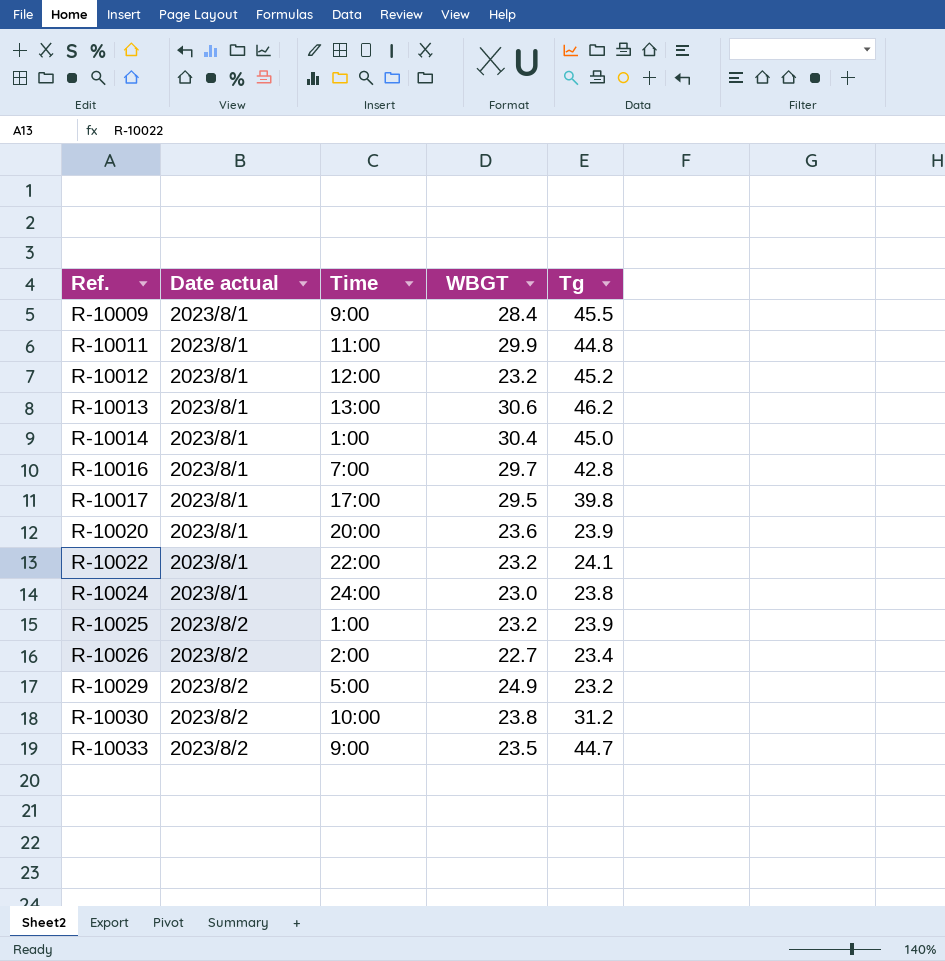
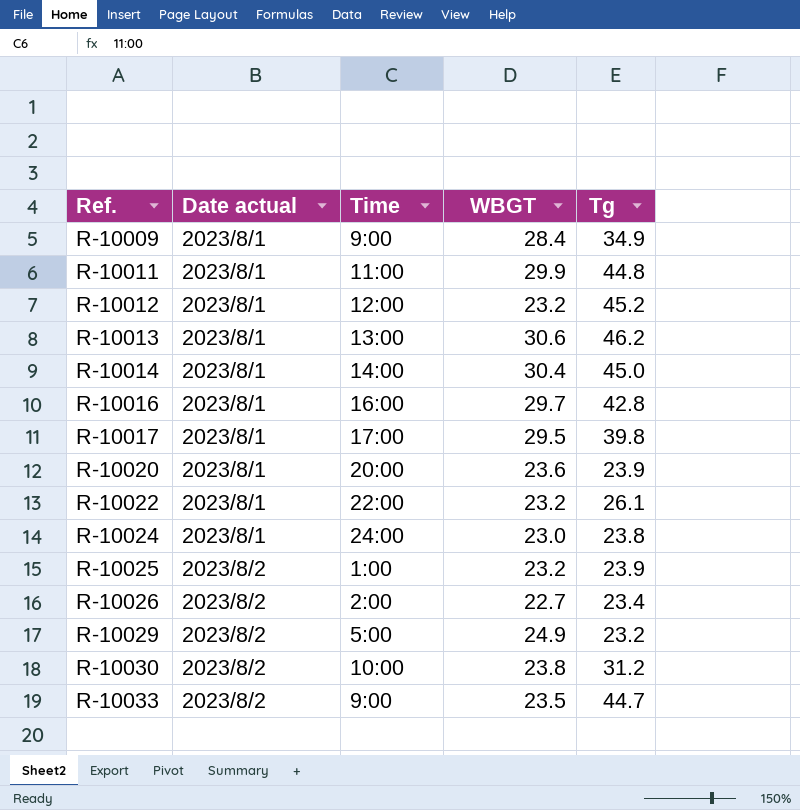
R-10009 | Tg: 45.5 -> 34.9
R-10014 | Time: 1:00 -> 14:00
R-10016 | Time: 7:00 -> 16:00
R-10022 | Tg: 24.1 -> 26.1

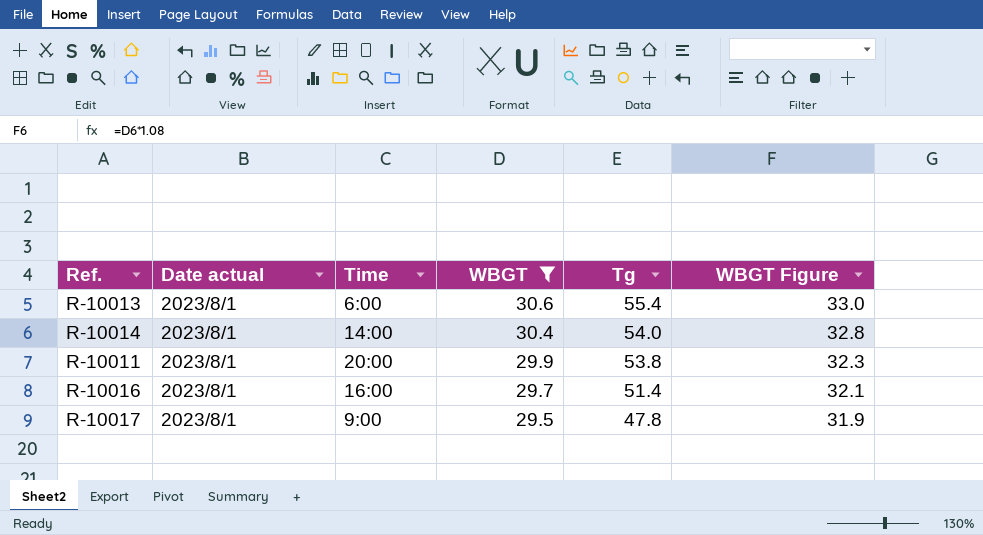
filter: none -> WBGT >= 29.5
row order: Ref. ascending -> WBGT descending
column WBGT Figure | formula: none -> [WBGT] * 1.08
R-10013 | Time: 13:00 -> 6:00
R-10013 | Tg: 46.2 -> 55.4
R-10014 | Tg: 45.0 -> 54.0
R-10011 | Time: 11:00 -> 20:00
R-10011 | Tg: 44.8 -> 53.8
R-10016 | Tg: 42.8 -> 51.4
R-10017 | Time: 17:00 -> 9:00
R-10017 | Tg: 39.8 -> 47.8

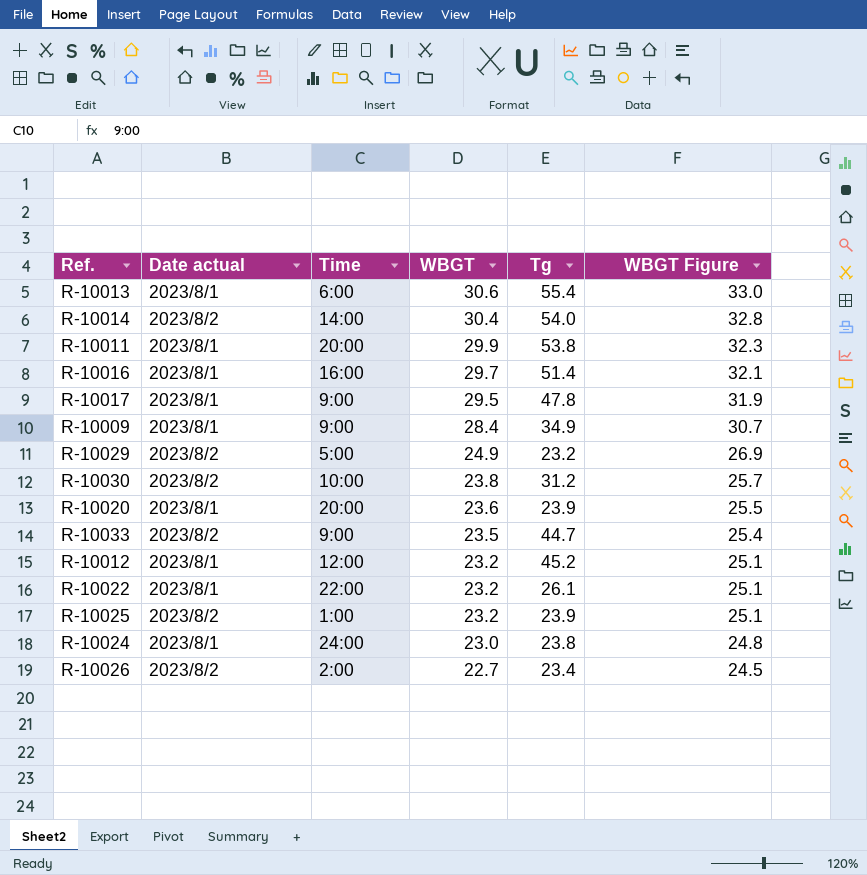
filter: WBGT >= 29.5 -> none
R-10014 | Date actual: 2023/8/1 -> 2023/8/2

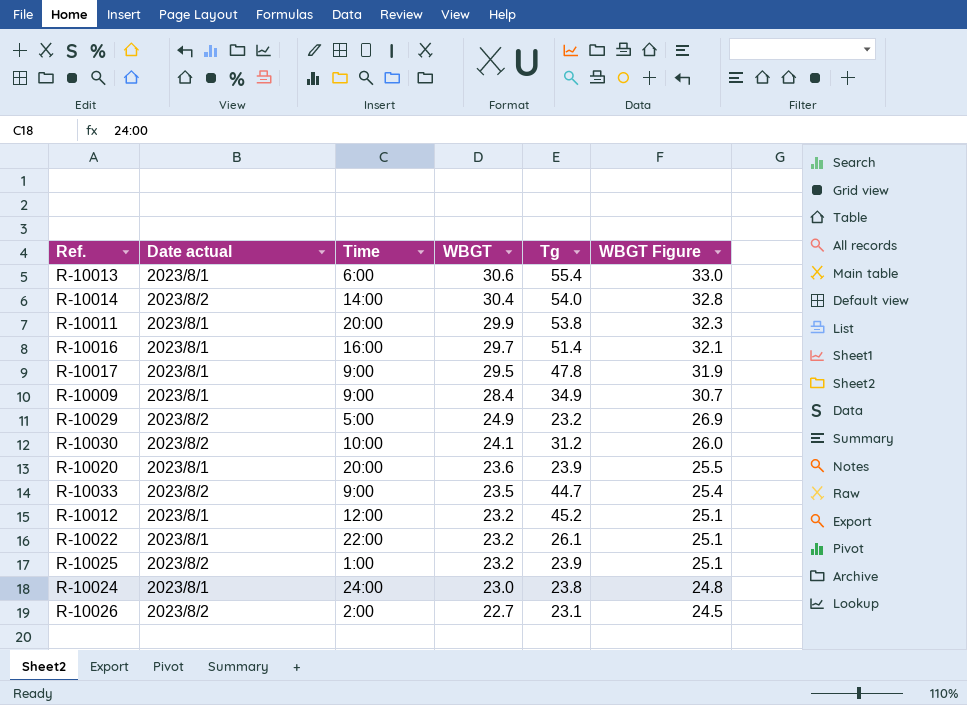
R-10030 | WBGT: 23.8 -> 24.1
R-10030 | WBGT Figure: 25.7 -> 26.0
R-10026 | Tg: 23.4 -> 23.1

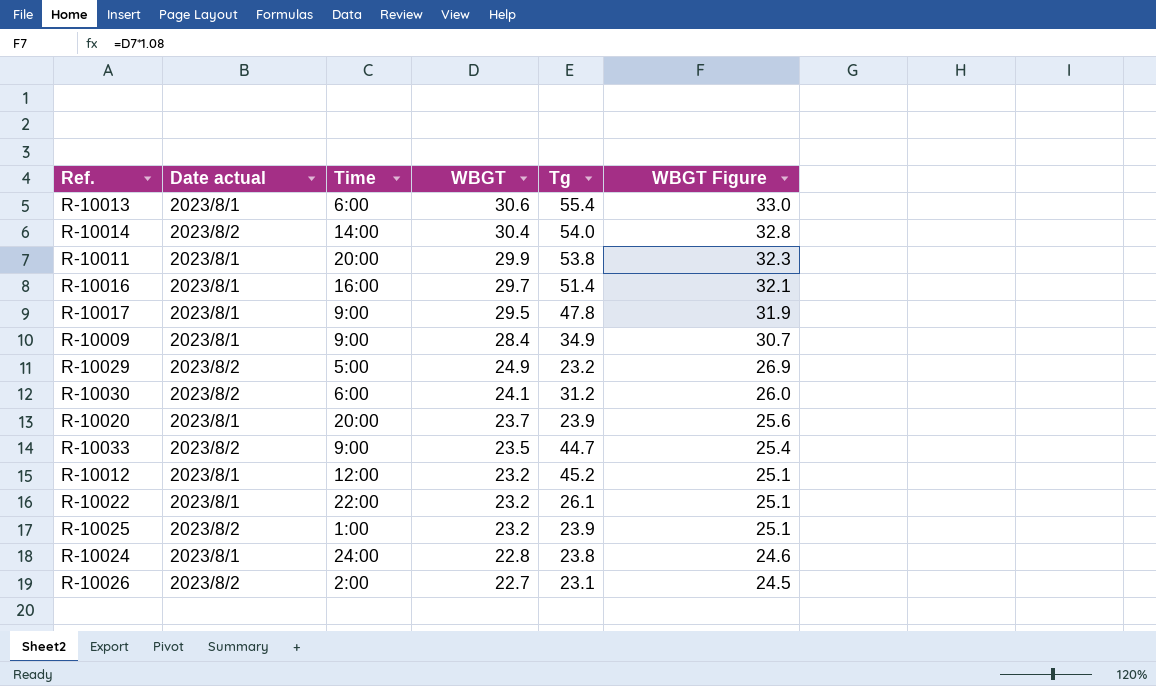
R-10030 | Time: 10:00 -> 6:00
R-10020 | WBGT: 23.6 -> 23.7
R-10020 | WBGT Figure: 25.5 -> 25.6
R-10024 | WBGT: 23.0 -> 22.8
R-10024 | WBGT Figure: 24.8 -> 24.6

